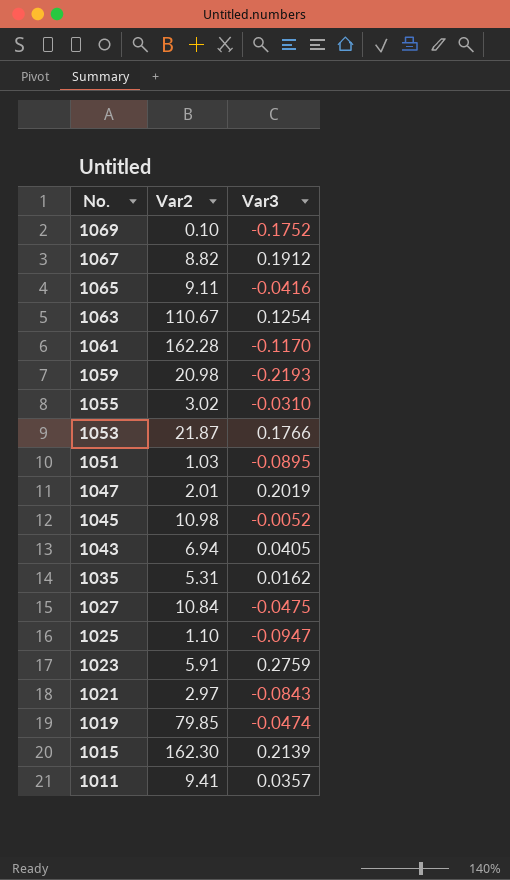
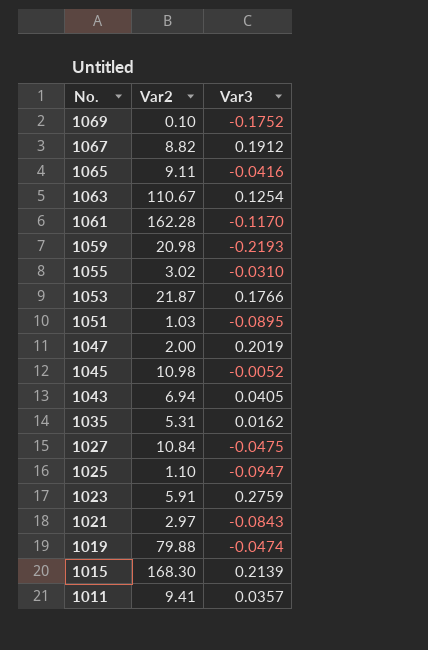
1047 | Var2: 2.01 -> 2.00
1019 | Var2: 79.85 -> 79.88
1015 | Var2: 162.30 -> 168.30

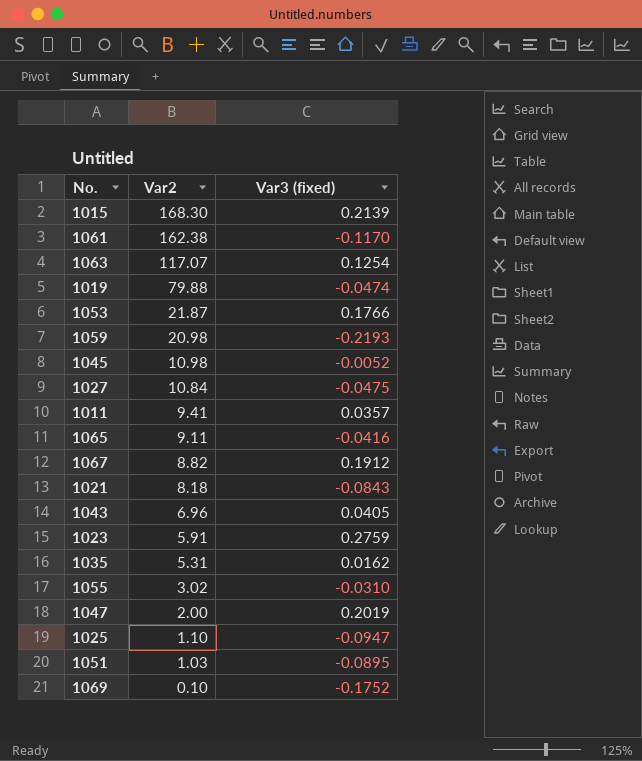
row order: No. descending -> Var2 descending
column name: Var3 -> Var3 (fixed)
1061 | Var2: 162.28 -> 162.38
1063 | Var2: 110.67 -> 117.07
1021 | Var2: 2.97 -> 8.18
1043 | Var2: 6.94 -> 6.96

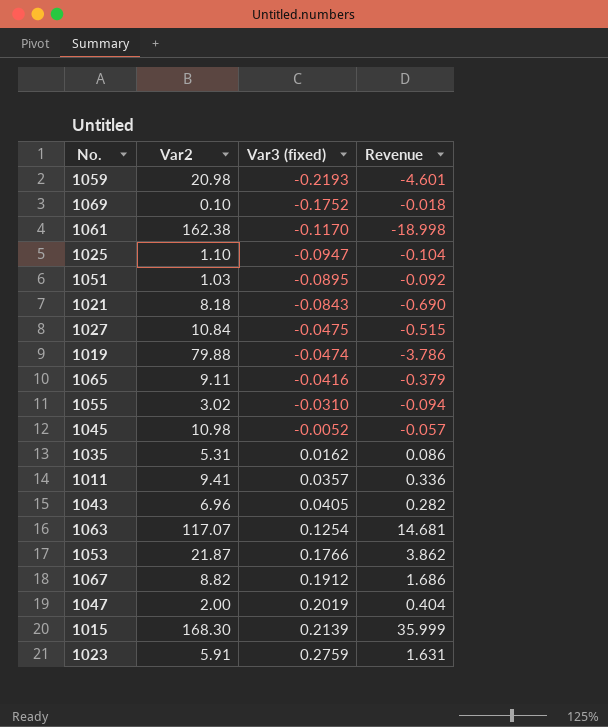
row order: Var2 descending -> Var3 (fixed) ascending
column Revenue | formula: none -> [Var2] * [Var3 (fixed)]

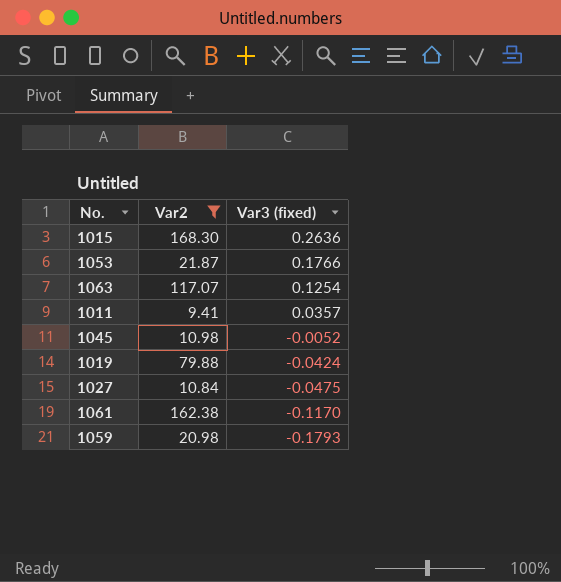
filter: none -> Var2 >= 9.41
row order: Var3 (fixed) ascending -> Var3 (fixed) descending
column Revenue | formula: [Var2] * [Var3 (fixed)] -> none
1015 | Var3 (fixed): 0.2139 -> 0.2636
1019 | Var3 (fixed): -0.0474 -> -0.0424
1059 | Var3 (fixed): -0.2193 -> -0.1793

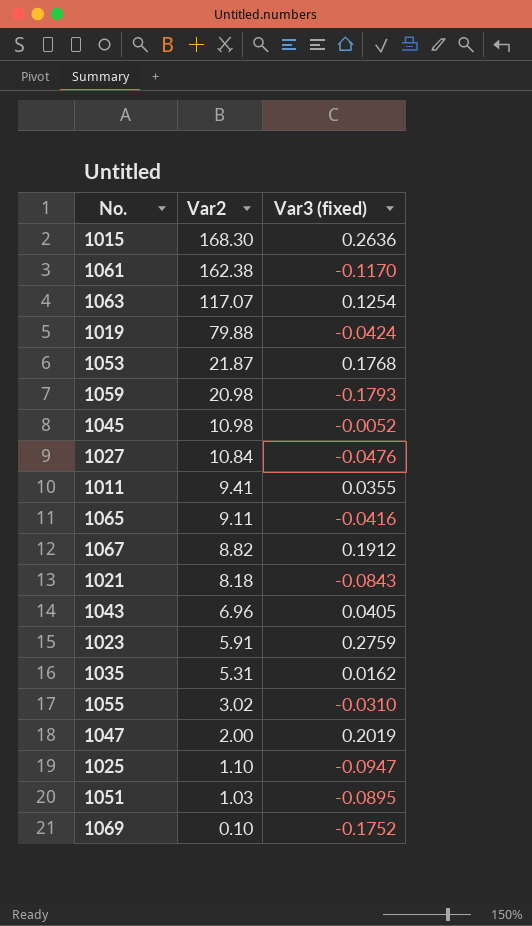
filter: Var2 >= 9.41 -> none
row order: Var3 (fixed) descending -> Var2 descending
1053 | Var3 (fixed): 0.1766 -> 0.1768
1027 | Var3 (fixed): -0.0475 -> -0.0476
1011 | Var3 (fixed): 0.0357 -> 0.0355

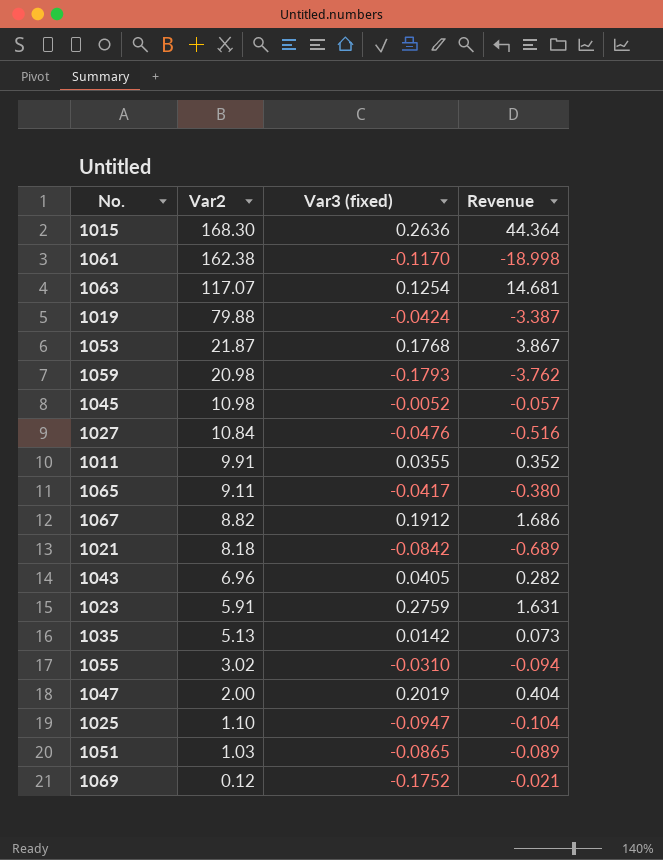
column Revenue | formula: none -> [Var2] * [Var3 (fixed)]
1011 | Var2: 9.41 -> 9.91
1065 | Var3 (fixed): -0.0416 -> -0.0417
1021 | Var3 (fixed): -0.0843 -> -0.0842
1035 | Var2: 5.31 -> 5.13
1035 | Var3 (fixed): 0.0162 -> 0.0142
1051 | Var3 (fixed): -0.0895 -> -0.0865
1069 | Var2: 0.10 -> 0.12

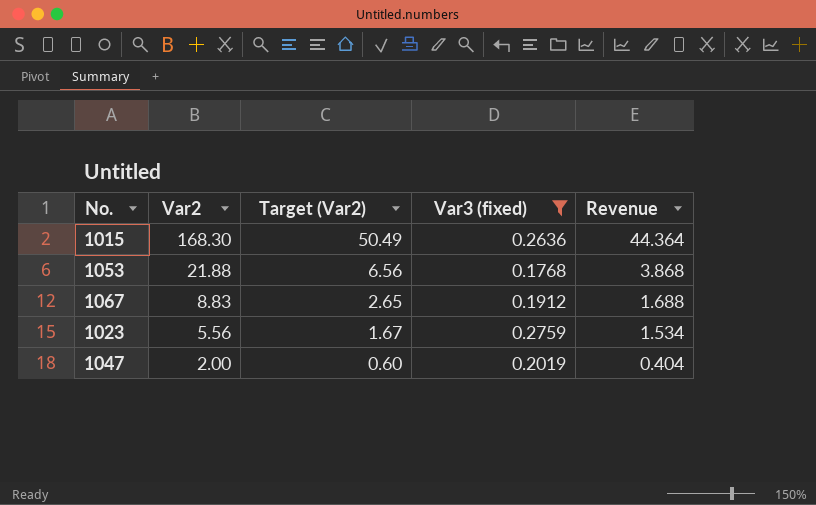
filter: none -> Var3 (fixed) >= 0.1768
column Target (Var2) | formula: none -> [Var2] * 0.3
1053 | Var2: 21.87 -> 21.88
1053 | Revenue: 3.867 -> 3.868
1067 | Var2: 8.82 -> 8.83
1067 | Revenue: 1.686 -> 1.688
1023 | Var2: 5.91 -> 5.56
1023 | Revenue: 1.631 -> 1.534

